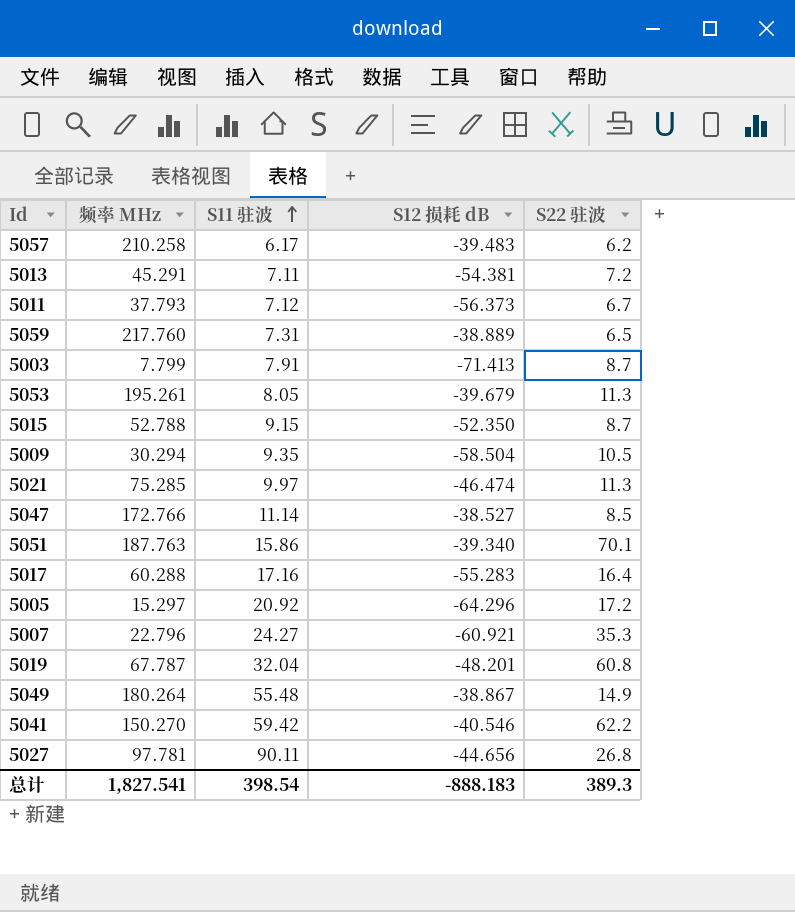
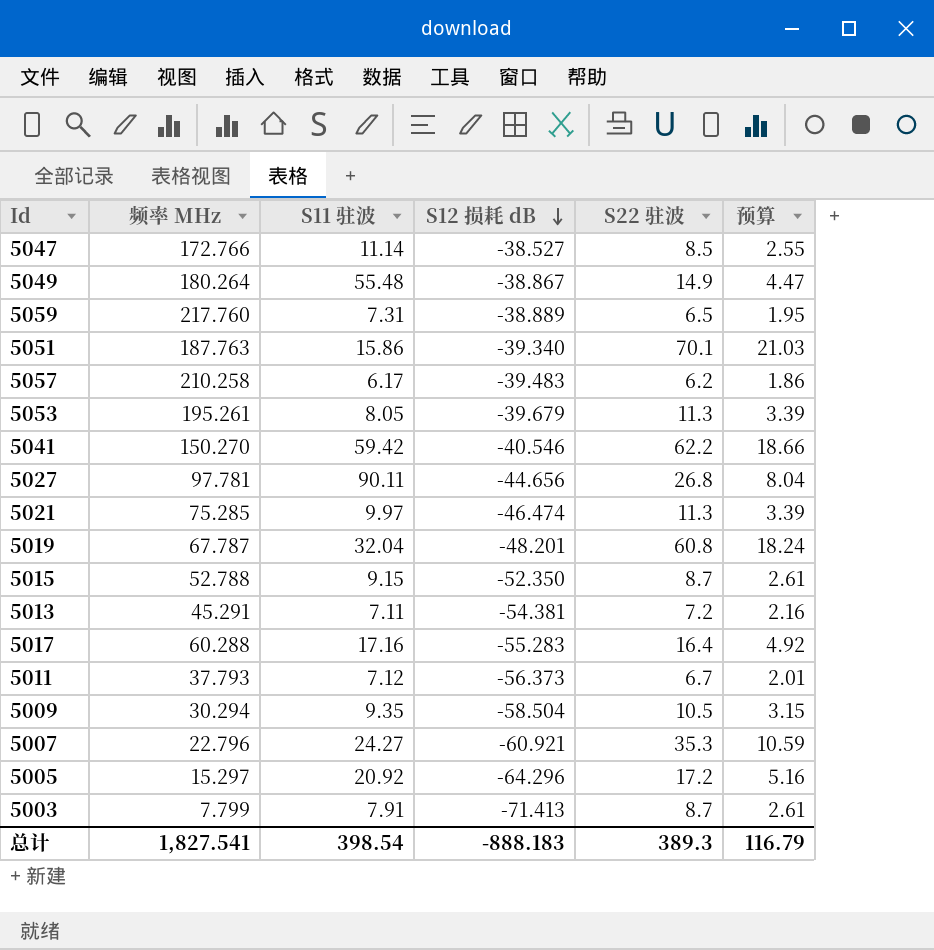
row order: S11 驻波 ascending -> S12 损耗 dB descending
column 预算 | formula: none -> [S22 驻波] * 0.3

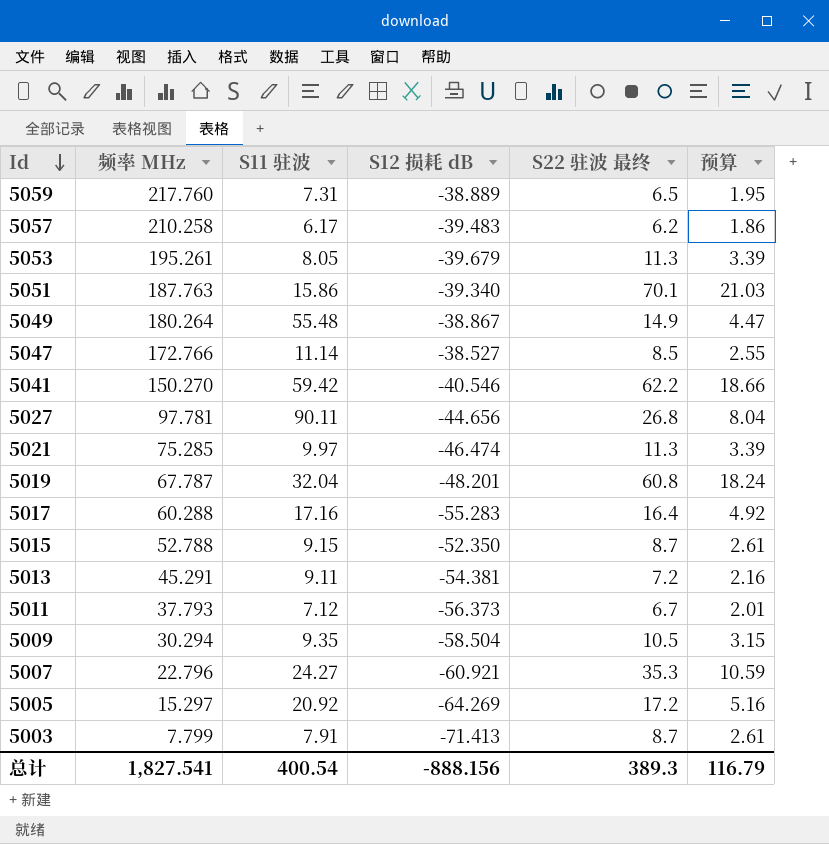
row order: S12 损耗 dB descending -> Id descending
column name: S22 驻波 -> S22 驻波 最终
5013 | S11 驻波: 7.11 -> 9.11
5005 | S12 损耗 dB: -64.296 -> -64.269
总计 | S11 驻波: 398.54 -> 400.54
总计 | S12 损耗 dB: -888.183 -> -888.156

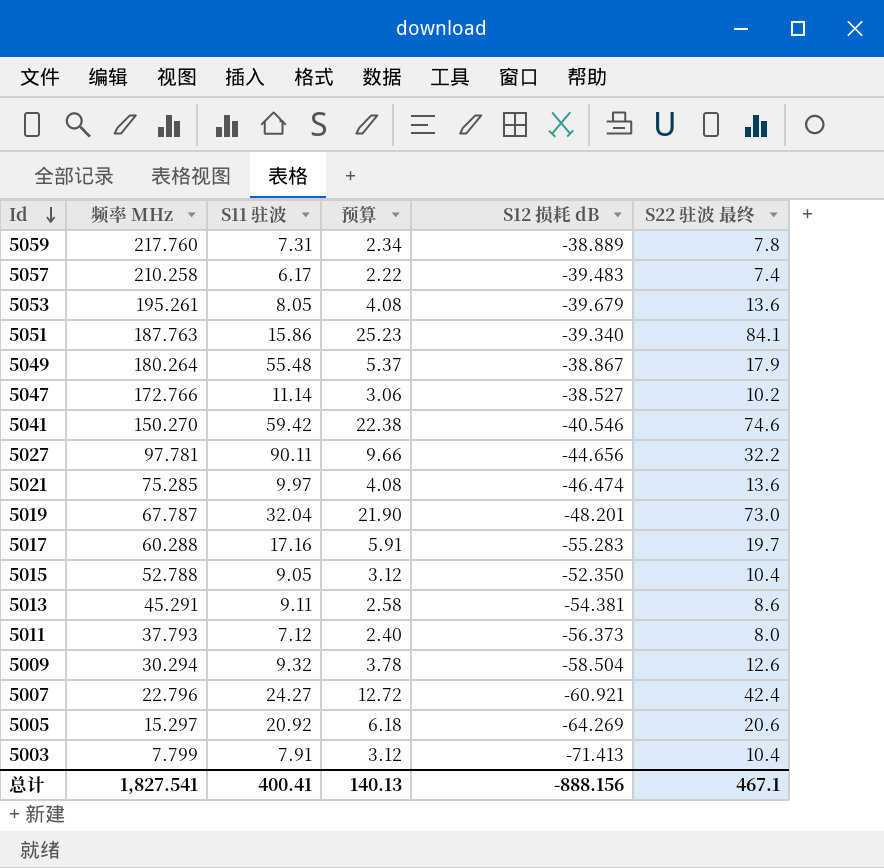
column 预算 | position: 6 -> 4
5059 | 预算: 1.95 -> 2.34
5059 | S22 驻波 最终: 6.5 -> 7.8
5057 | 预算: 1.86 -> 2.22
5057 | S22 驻波 最终: 6.2 -> 7.4
5053 | 预算: 3.39 -> 4.08
5053 | S22 驻波 最终: 11.3 -> 13.6
5051 | 预算: 21.03 -> 25.23
5051 | S22 驻波 最终: 70.1 -> 84.1
5049 | 预算: 4.47 -> 5.37
5049 | S22 驻波 最终: 14.9 -> 17.9
5047 | 预算: 2.55 -> 3.06
5047 | S22 驻波 最终: 8.5 -> 10.2
5041 | 预算: 18.66 -> 22.38
5041 | S22 驻波 最终: 62.2 -> 74.6
5027 | 预算: 8.04 -> 9.66
5027 | S22 驻波 最终: 26.8 -> 32.2
5021 | 预算: 3.39 -> 4.08
5021 | S22 驻波 最终: 11.3 -> 13.6
5019 | 预算: 18.24 -> 21.90
5019 | S22 驻波 最终: 60.8 -> 73.0
5017 | 预算: 4.92 -> 5.91
5017 | S22 驻波 最终: 16.4 -> 19.7
5015 | S11 驻波: 9.15 -> 9.05
5015 | 预算: 2.61 -> 3.12
5015 | S22 驻波 最终: 8.7 -> 10.4
5013 | 预算: 2.16 -> 2.58
5013 | S22 驻波 最终: 7.2 -> 8.6
5011 | 预算: 2.01 -> 2.40
5011 | S22 驻波 最终: 6.7 -> 8.0
5009 | S11 驻波: 9.35 -> 9.32
5009 | 预算: 3.15 -> 3.78
5009 | S22 驻波 最终: 10.5 -> 12.6
5007 | 预算: 10.59 -> 12.72
5007 | S22 驻波 最终: 35.3 -> 42.4
5005 | 预算: 5.16 -> 6.18
5005 | S22 驻波 最终: 17.2 -> 20.6
5003 | 预算: 2.61 -> 3.12
5003 | S22 驻波 最终: 8.7 -> 10.4
总计 | S11 驻波: 400.54 -> 400.41
总计 | 预算: 116.79 -> 140.13
总计 | S22 驻波 最终: 389.3 -> 467.1

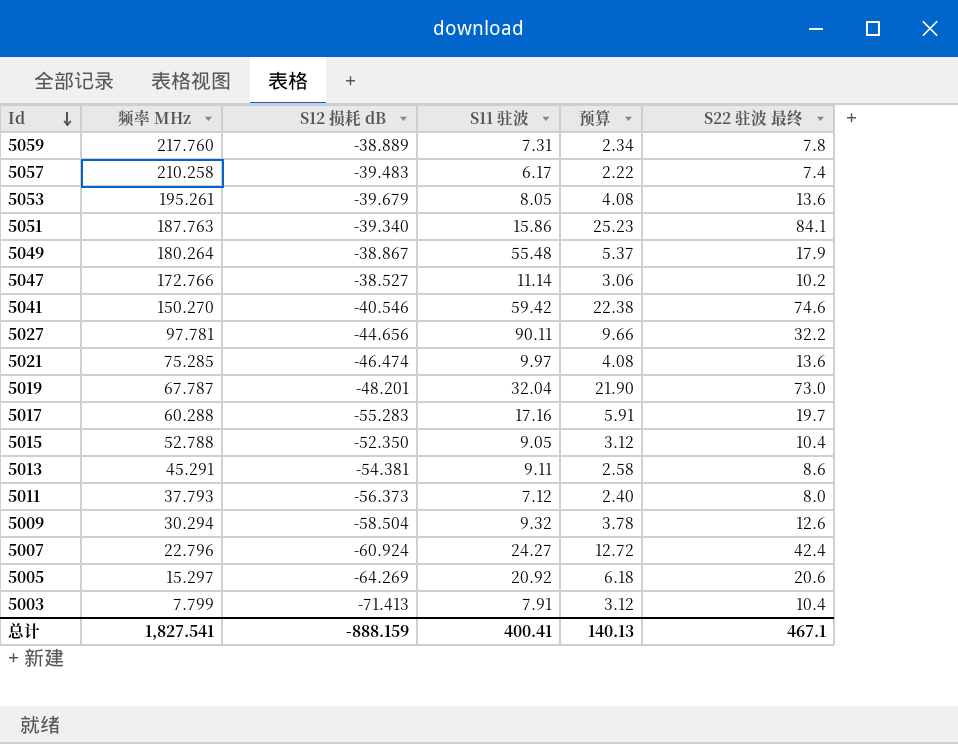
column S12 损耗 dB | position: 5 -> 3
5007 | S12 损耗 dB: -60.921 -> -60.924
总计 | S12 损耗 dB: -888.156 -> -888.159

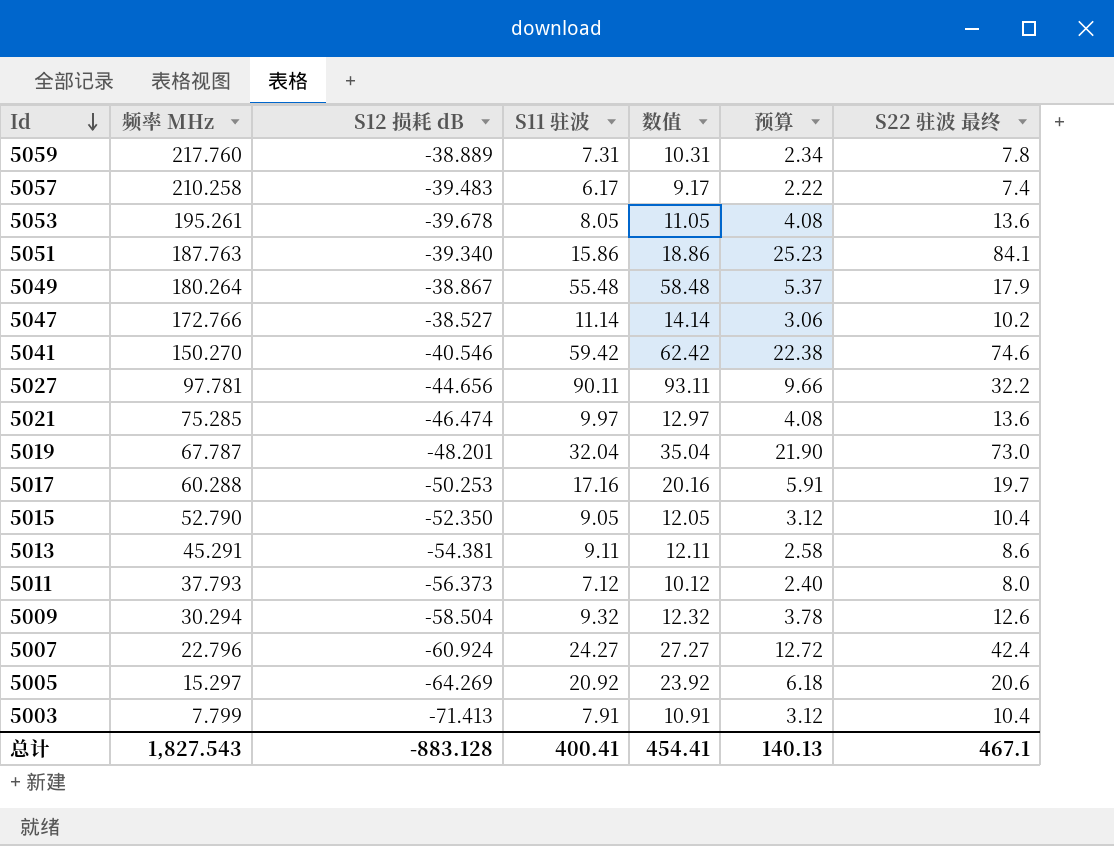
column 数值 | formula: none -> [S11 驻波] + 3
5053 | S12 损耗 dB: -39.679 -> -39.678
5017 | S12 损耗 dB: -55.283 -> -50.253
5015 | 频率 MHz: 52.788 -> 52.790
总计 | 频率 MHz: 1,827.541 -> 1,827.543
总计 | S12 损耗 dB: -888.159 -> -883.128

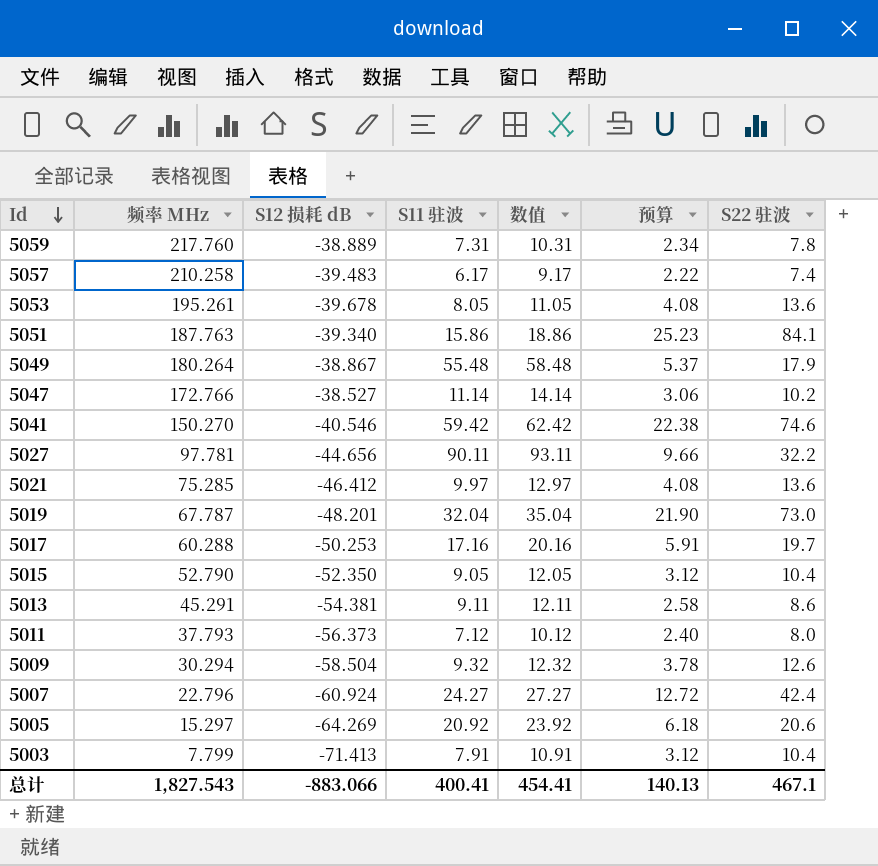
column name: S22 驻波 最终 -> S22 驻波
5021 | S12 损耗 dB: -46.474 -> -46.412
总计 | S12 损耗 dB: -883.128 -> -883.066

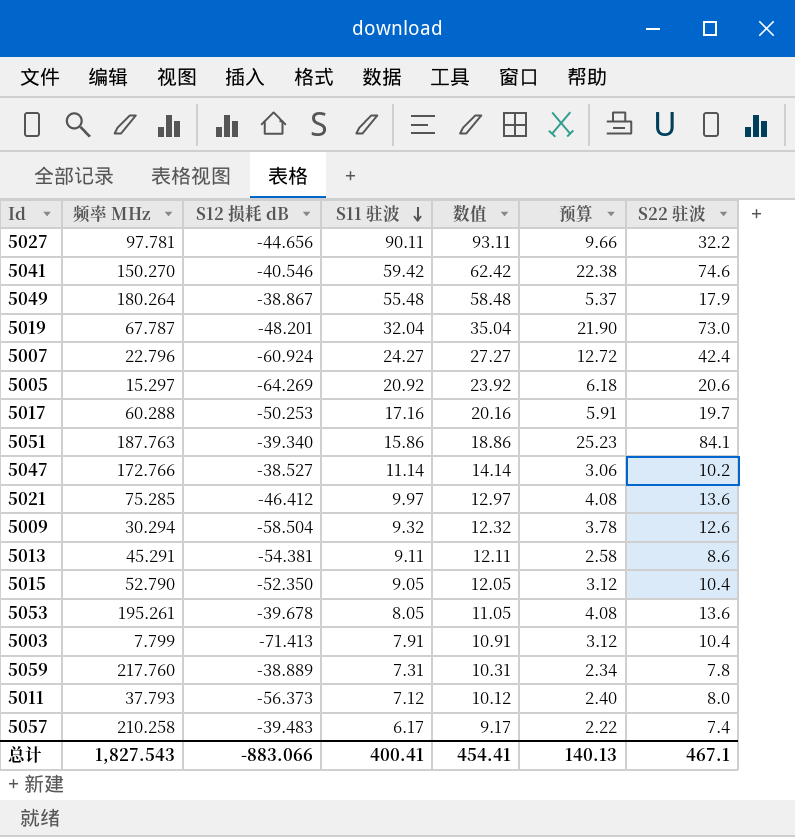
row order: Id descending -> S11 驻波 descending

